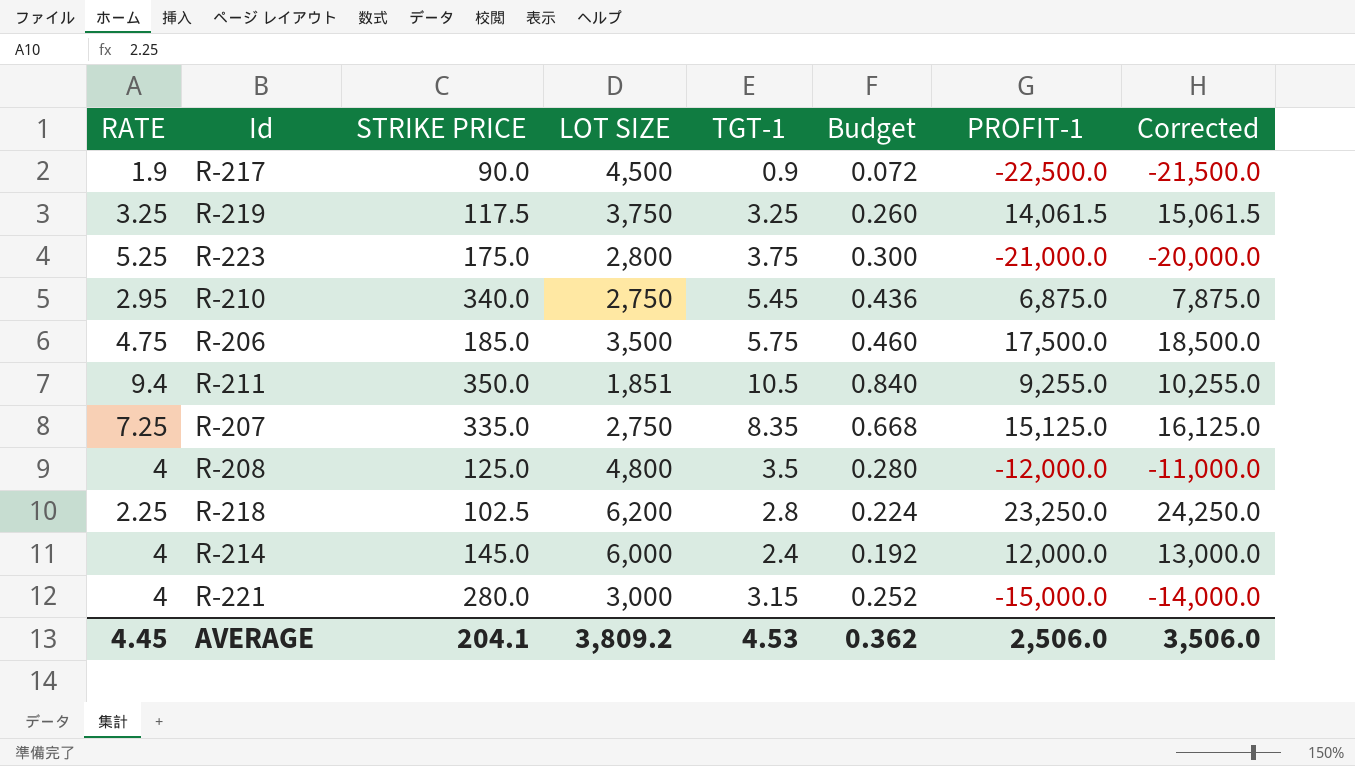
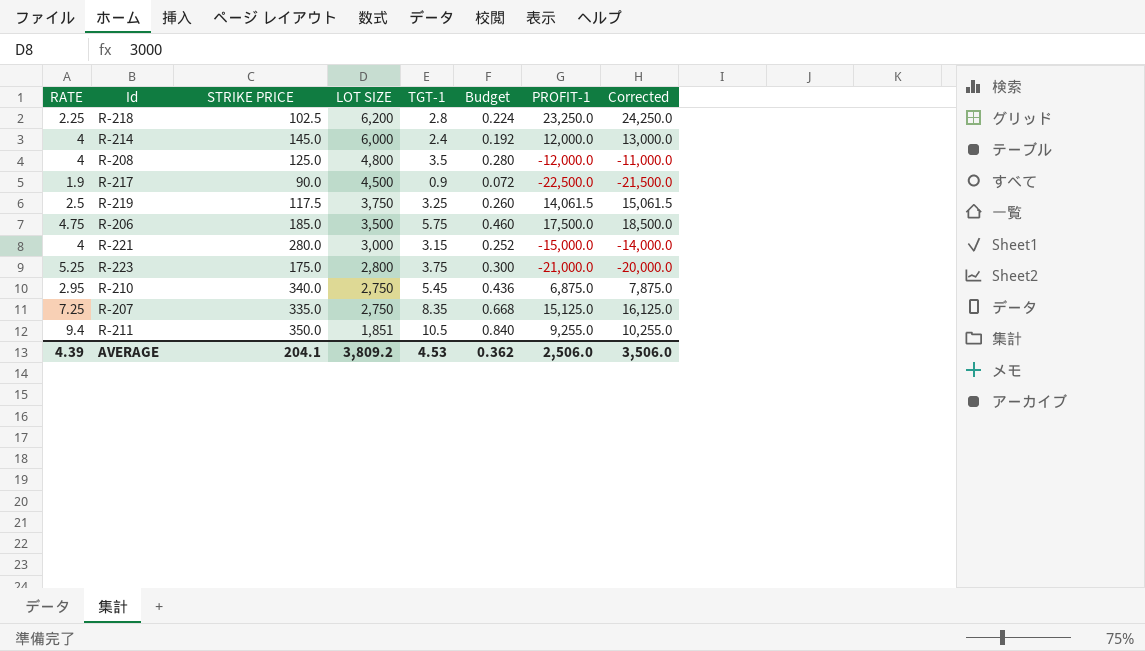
row order: none -> LOT SIZE descending
R-219 | RATE: 3.25 -> 2.5
AVERAGE | RATE: 4.45 -> 4.39

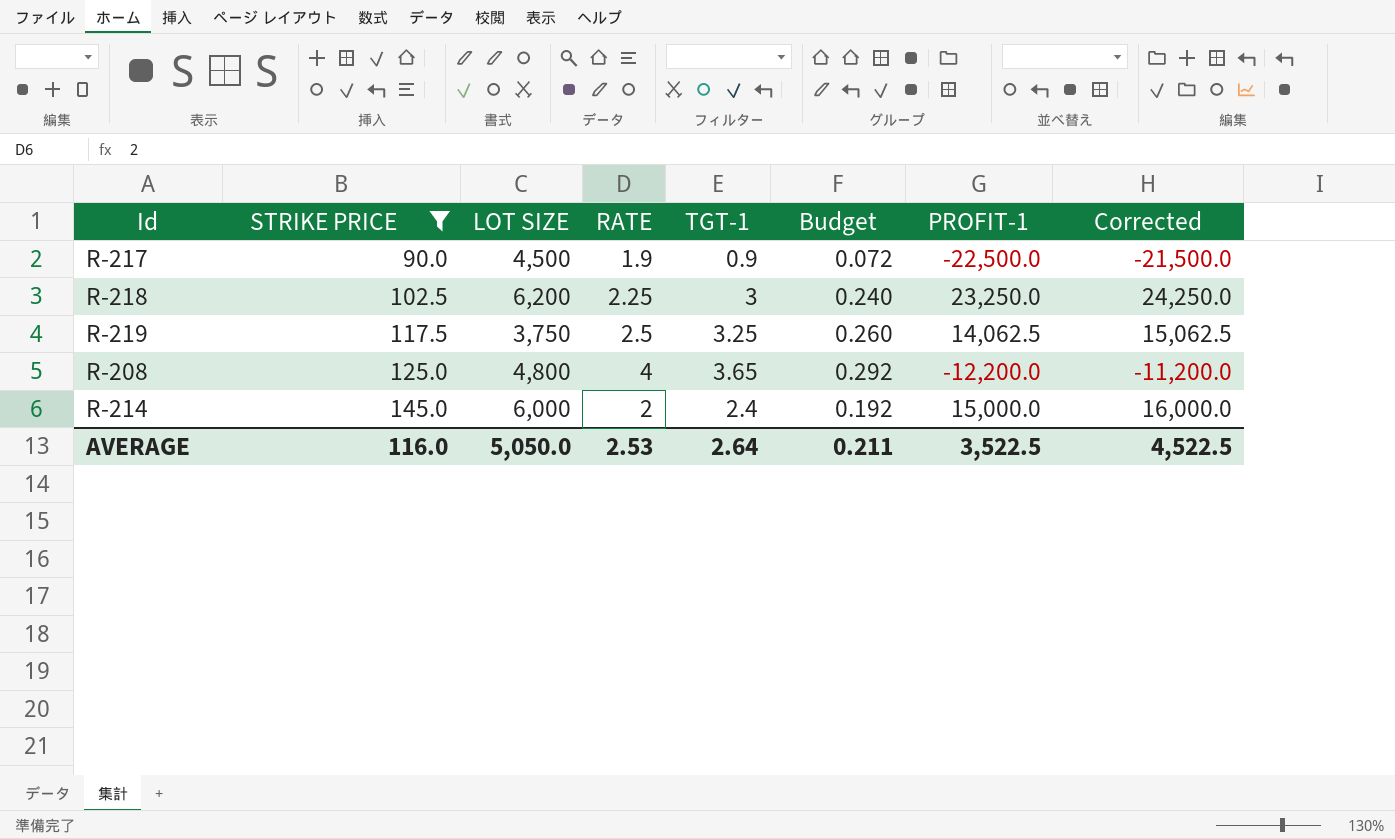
filter: none -> STRIKE PRICE <= 145.0
row order: LOT SIZE descending -> STRIKE PRICE ascending
column RATE | position: 1 -> 4
R-218 | TGT-1: 2.8 -> 3
R-218 | Budget: 0.224 -> 0.240
R-219 | PROFIT-1: 14,061.5 -> 14,062.5
R-219 | Corrected: 15,061.5 -> 15,062.5
R-208 | TGT-1: 3.5 -> 3.65
R-208 | Budget: 0.280 -> 0.292
R-208 | PROFIT-1: -12,000.0 -> -12,200.0
R-208 | Corrected: -11,000.0 -> -11,200.0
R-214 | RATE: 4 -> 2
R-214 | PROFIT-1: 12,000.0 -> 15,000.0
R-214 | Corrected: 13,000.0 -> 16,000.0
AVERAGE | STRIKE PRICE: 204.1 -> 116.0
AVERAGE | LOT SIZE: 3,809.2 -> 5,050.0
AVERAGE | RATE: 4.39 -> 2.53
AVERAGE | TGT-1: 4.53 -> 2.64
AVERAGE | Budget: 0.362 -> 0.211
AVERAGE | PROFIT-1: 2,506.0 -> 3,522.5
AVERAGE | Corrected: 3,506.0 -> 4,522.5

